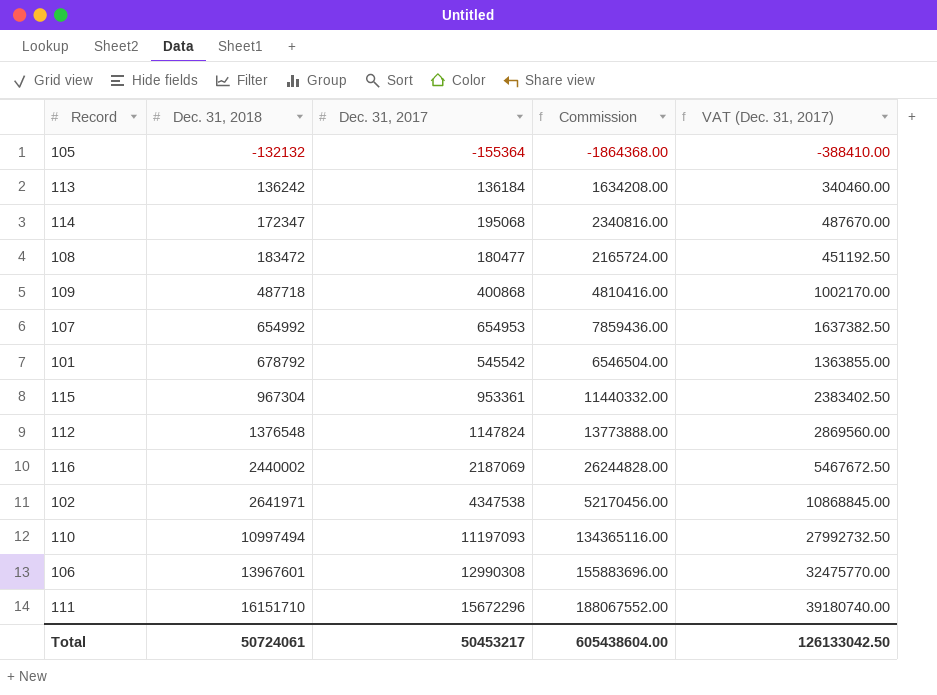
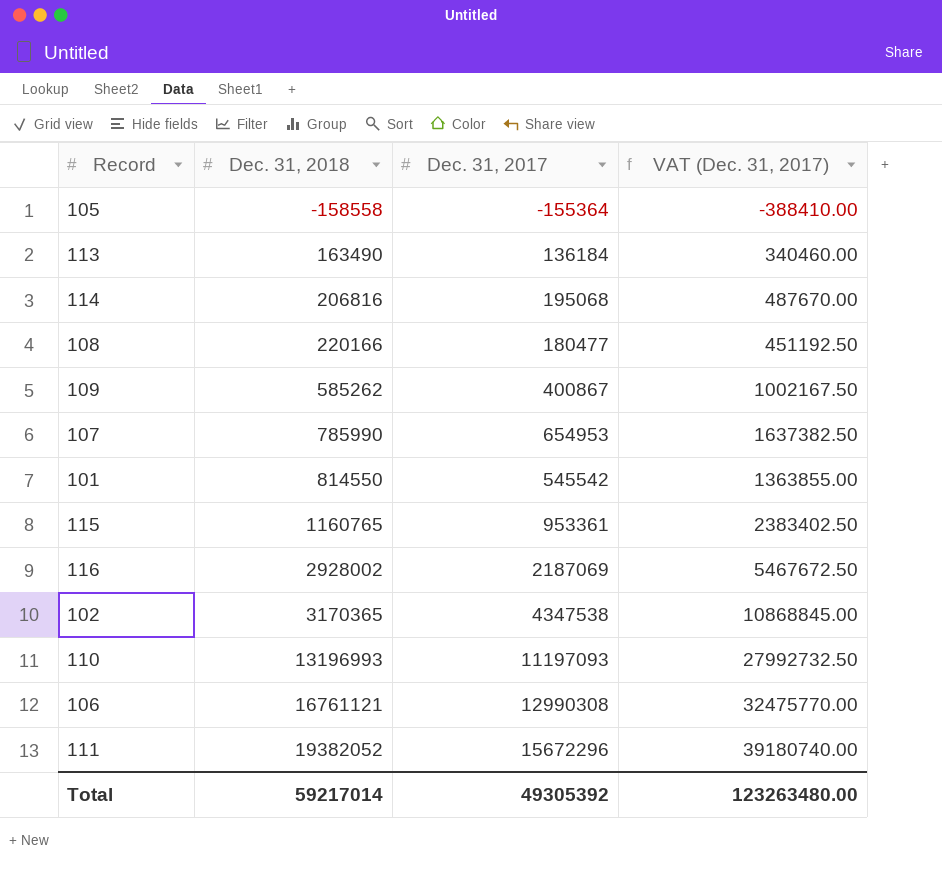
column Commission | formula: [Dec. 31, 2017] * 12 -> none
row 112: 1376548 | 1147824 | 13773888.00 | 2869560.00 -> none
105 | Dec. 31, 2018: -132132 -> -158558
113 | Dec. 31, 2018: 136242 -> 163490
114 | Dec. 31, 2018: 172347 -> 206816
108 | Dec. 31, 2018: 183472 -> 220166
109 | Dec. 31, 2018: 487718 -> 585262
109 | Dec. 31, 2017: 400868 -> 400867
109 | VAT (Dec. 31, 2017): 1002170.00 -> 1002167.50
107 | Dec. 31, 2018: 654992 -> 785990
101 | Dec. 31, 2018: 678792 -> 814550
115 | Dec. 31, 2018: 967304 -> 1160765
116 | Dec. 31, 2018: 2440002 -> 2928002
102 | Dec. 31, 2018: 2641971 -> 3170365
110 | Dec. 31, 2018: 10997494 -> 13196993
106 | Dec. 31, 2018: 13967601 -> 16761121
111 | Dec. 31, 2018: 16151710 -> 19382052
Total | Dec. 31, 2018: 50724061 -> 59217014
Total | Dec. 31, 2017: 50453217 -> 49305392
Total | VAT (Dec. 31, 2017): 126133042.50 -> 123263480.00

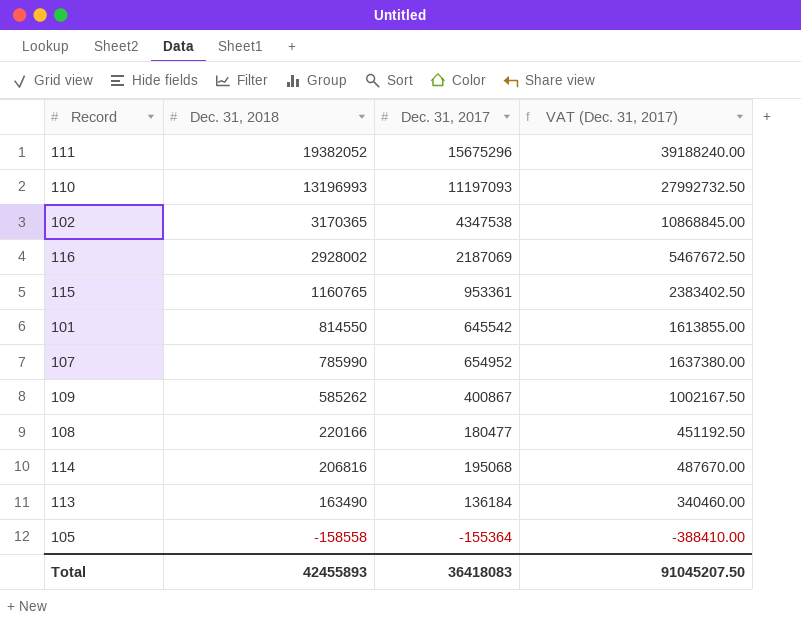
row order: Dec. 31, 2018 ascending -> Dec. 31, 2018 descending
row 106: 16761121 | 12990308 | 32475770.00 -> none
111 | Dec. 31, 2017: 15672296 -> 15675296
111 | VAT (Dec. 31, 2017): 39180740.00 -> 39188240.00
101 | Dec. 31, 2017: 545542 -> 645542
101 | VAT (Dec. 31, 2017): 1363855.00 -> 1613855.00
107 | Dec. 31, 2017: 654953 -> 654952
107 | VAT (Dec. 31, 2017): 1637382.50 -> 1637380.00
Total | Dec. 31, 2018: 59217014 -> 42455893
Total | Dec. 31, 2017: 49305392 -> 36418083
Total | VAT (Dec. 31, 2017): 123263480.00 -> 91045207.50

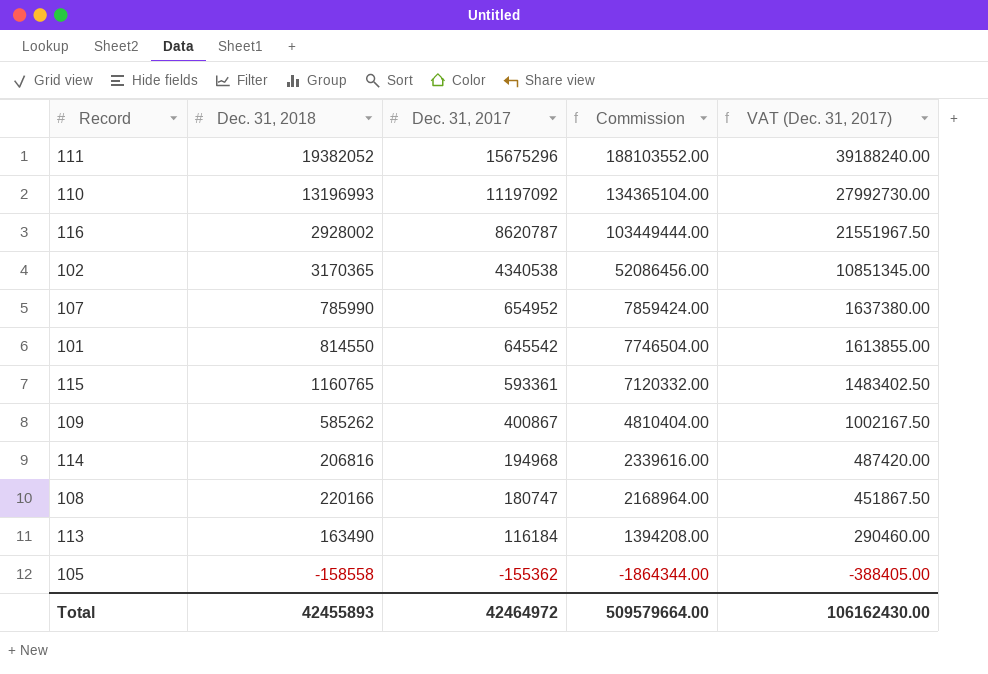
row order: Dec. 31, 2018 descending -> Dec. 31, 2017 descending
column Commission | formula: none -> [Dec. 31, 2017] * 12
110 | Dec. 31, 2017: 11197093 -> 11197092
110 | VAT (Dec. 31, 2017): 27992732.50 -> 27992730.00
116 | Dec. 31, 2017: 2187069 -> 8620787
116 | VAT (Dec. 31, 2017): 5467672.50 -> 21551967.50
102 | Dec. 31, 2017: 4347538 -> 4340538
102 | VAT (Dec. 31, 2017): 10868845.00 -> 10851345.00
115 | Dec. 31, 2017: 953361 -> 593361
115 | VAT (Dec. 31, 2017): 2383402.50 -> 1483402.50
114 | Dec. 31, 2017: 195068 -> 194968
114 | VAT (Dec. 31, 2017): 487670.00 -> 487420.00
108 | Dec. 31, 2017: 180477 -> 180747
108 | VAT (Dec. 31, 2017): 451192.50 -> 451867.50
113 | Dec. 31, 2017: 136184 -> 116184
113 | VAT (Dec. 31, 2017): 340460.00 -> 290460.00
105 | Dec. 31, 2017: -155364 -> -155362
105 | VAT (Dec. 31, 2017): -388410.00 -> -388405.00
Total | Dec. 31, 2017: 36418083 -> 42464972
Total | VAT (Dec. 31, 2017): 91045207.50 -> 106162430.00

